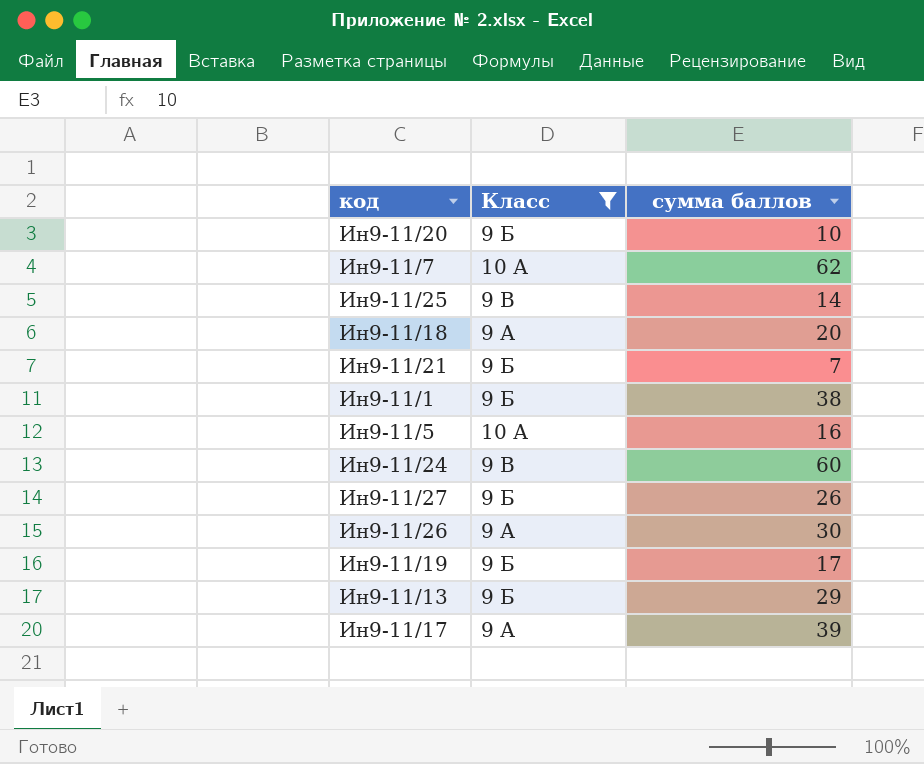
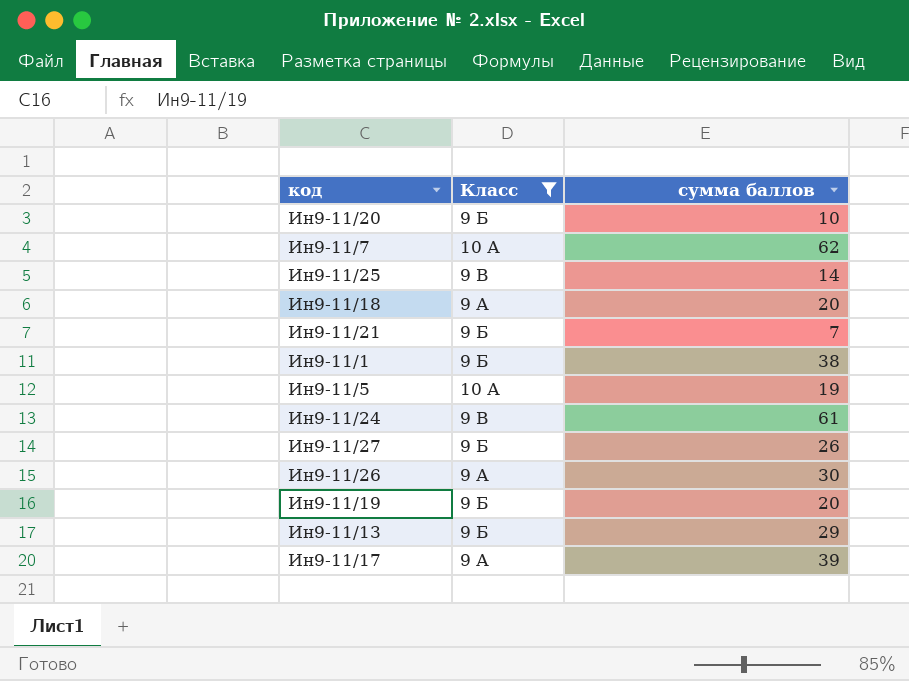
Ин9-11/5 | сумма баллов: 16 -> 19
Ин9-11/24 | сумма баллов: 60 -> 61
Ин9-11/19 | сумма баллов: 17 -> 20

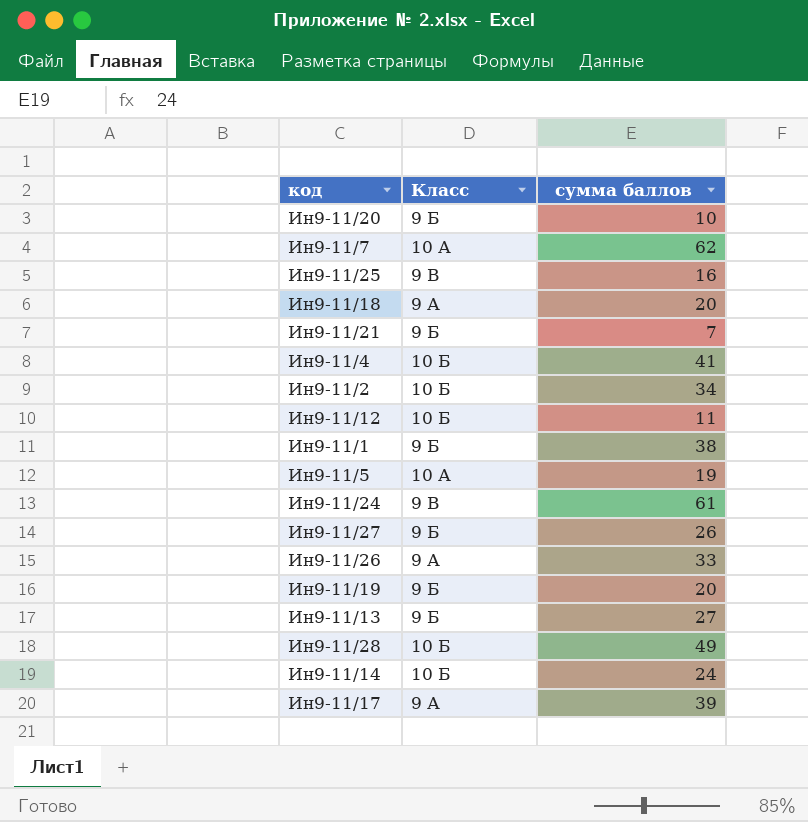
filter: Класс != 10 Б -> none
Ин9-11/25 | сумма баллов: 14 -> 16
Ин9-11/26 | сумма баллов: 30 -> 33
Ин9-11/13 | сумма баллов: 29 -> 27

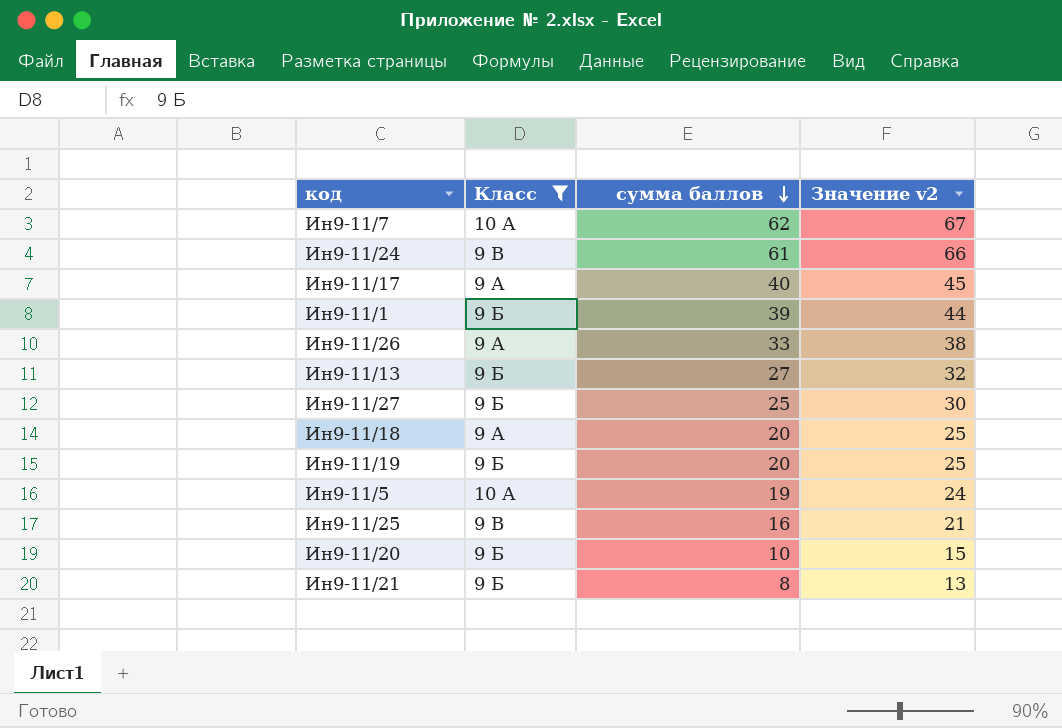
filter: none -> Класс != 10 Б
row order: none -> сумма баллов descending
column Значение v2 | formula: none -> [сумма баллов] + 5
Ин9-11/17 | сумма баллов: 39 -> 40
Ин9-11/1 | сумма баллов: 38 -> 39
Ин9-11/27 | сумма баллов: 26 -> 25
Ин9-11/21 | сумма баллов: 7 -> 8

